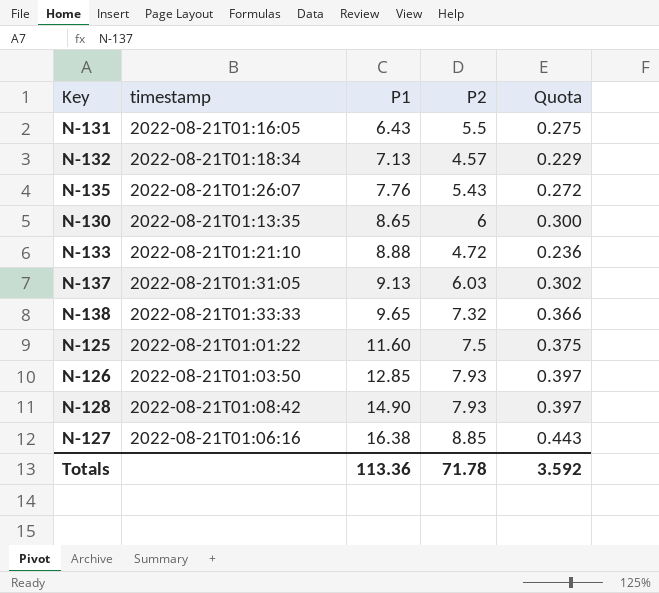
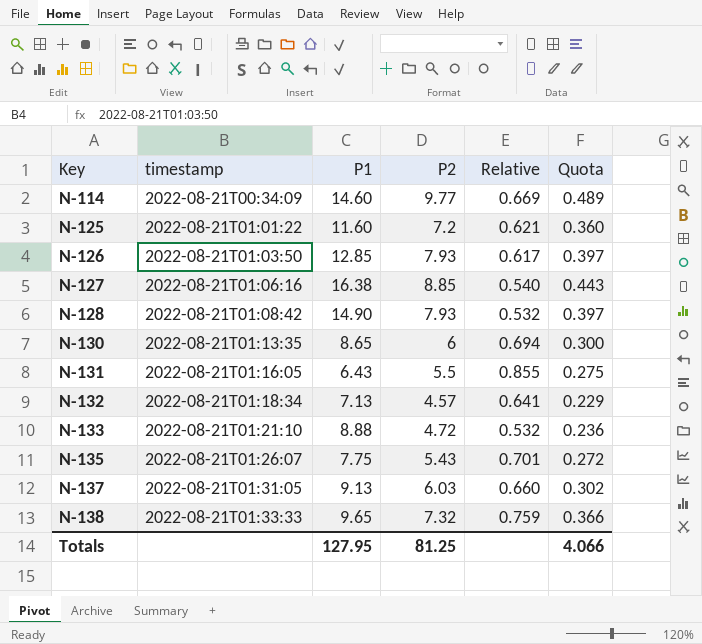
row order: P1 ascending -> Key ascending
column Relative | formula: none -> [P2] / [P1]
row N-114: none -> 2022-08-21T00:34:09 | 14.60 | 9.77 | 0.669 | 0.489
N-125 | P2: 7.5 -> 7.2
N-125 | Quota: 0.375 -> 0.360
N-135 | P1: 7.76 -> 7.75
Totals | P1: 113.36 -> 127.95
Totals | P2: 71.78 -> 81.25
Totals | Quota: 3.592 -> 4.066

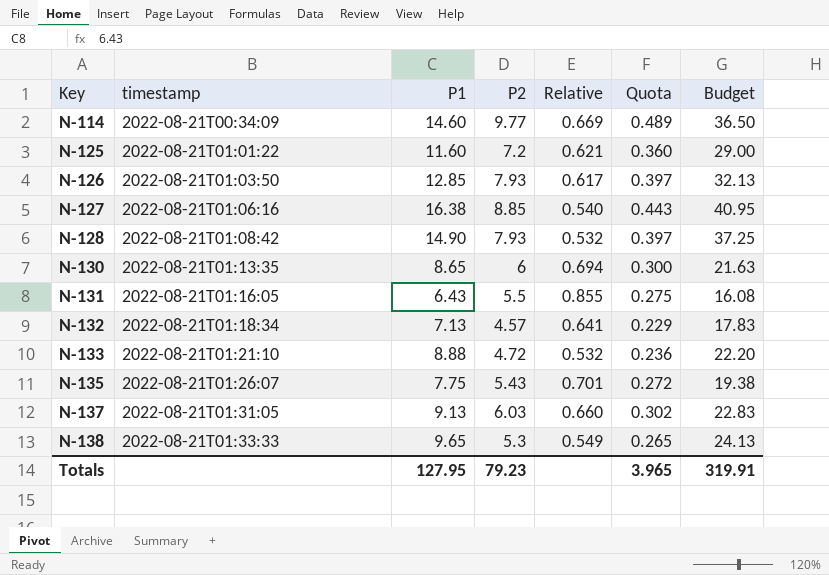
column Budget | formula: none -> [P1] * 2.5
N-138 | P2: 7.32 -> 5.3
N-138 | Relative: 0.759 -> 0.549
N-138 | Quota: 0.366 -> 0.265
Totals | P2: 81.25 -> 79.23
Totals | Quota: 4.066 -> 3.965

